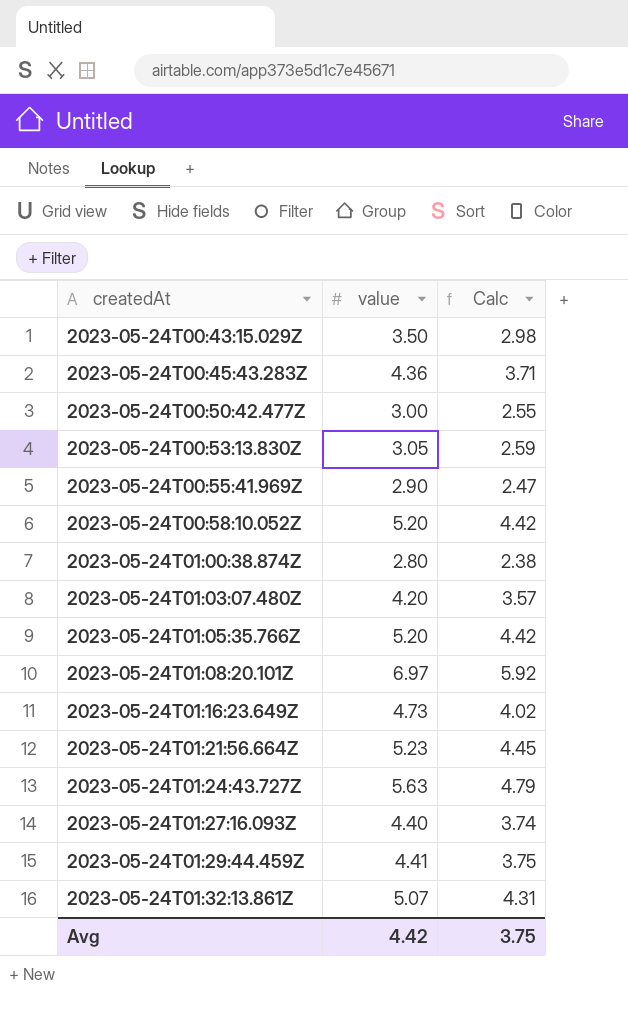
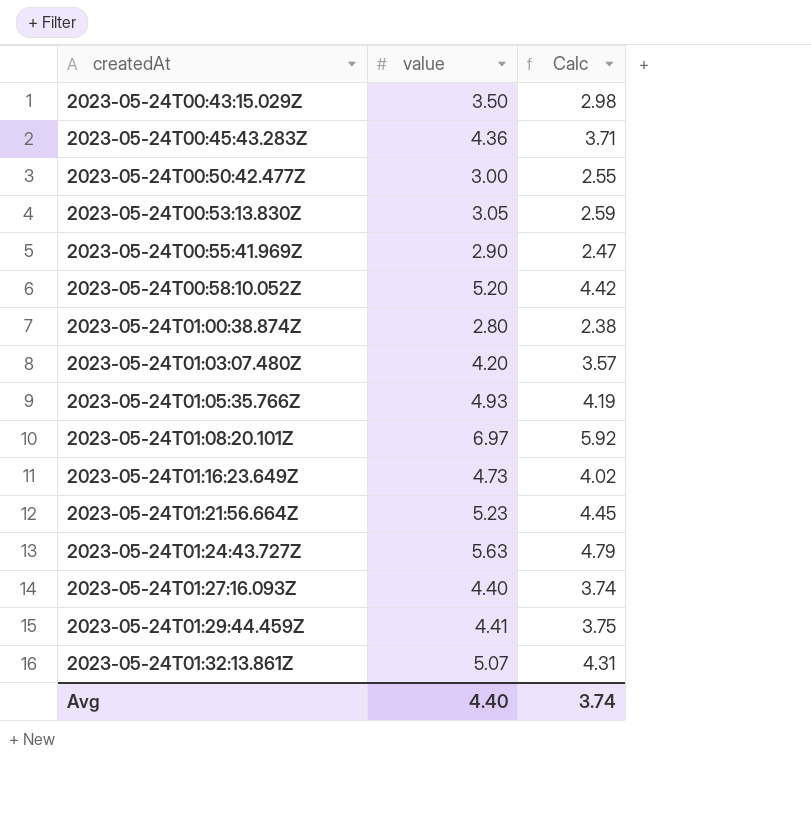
2023-05-24T01:05:35.766Z | value: 5.20 -> 4.93
2023-05-24T01:05:35.766Z | Calc: 4.42 -> 4.19
Avg | value: 4.42 -> 4.40
Avg | Calc: 3.75 -> 3.74

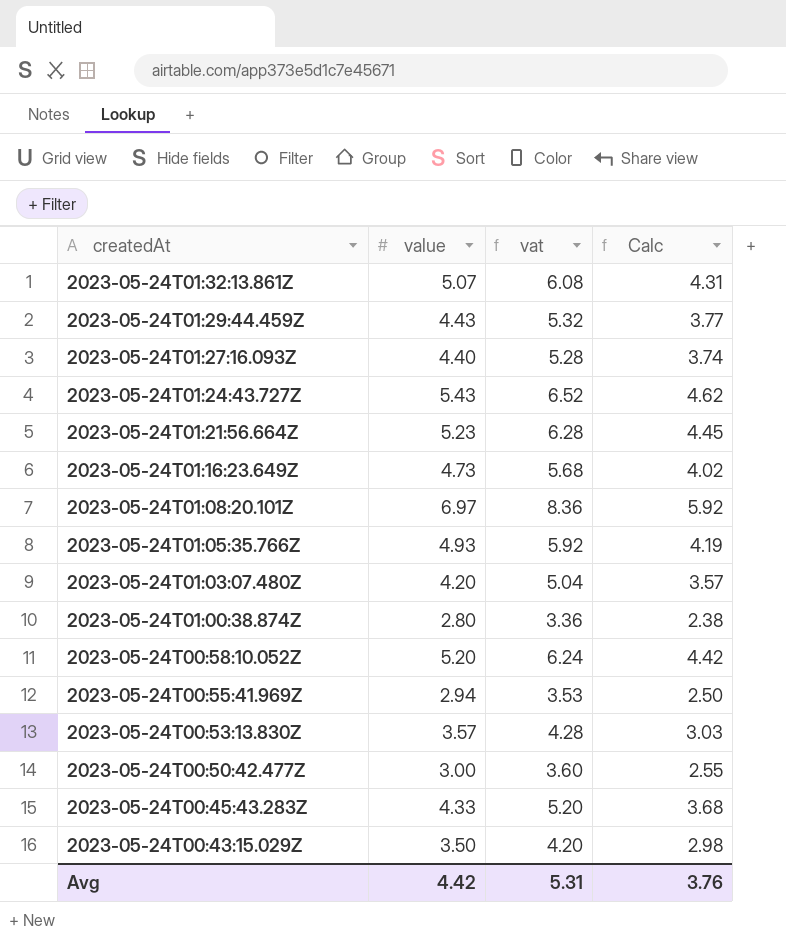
row order: createdAt ascending -> createdAt descending
column vat | formula: none -> [value] * 1.2
2023-05-24T01:29:44.459Z | value: 4.41 -> 4.43
2023-05-24T01:29:44.459Z | Calc: 3.75 -> 3.77
2023-05-24T01:24:43.727Z | value: 5.63 -> 5.43
2023-05-24T01:24:43.727Z | Calc: 4.79 -> 4.62
2023-05-24T00:55:41.969Z | value: 2.90 -> 2.94
2023-05-24T00:55:41.969Z | Calc: 2.47 -> 2.50
2023-05-24T00:53:13.830Z | value: 3.05 -> 3.57
2023-05-24T00:53:13.830Z | Calc: 2.59 -> 3.03
2023-05-24T00:45:43.283Z | value: 4.36 -> 4.33
2023-05-24T00:45:43.283Z | Calc: 3.71 -> 3.68
Avg | value: 4.40 -> 4.42
Avg | Calc: 3.74 -> 3.76

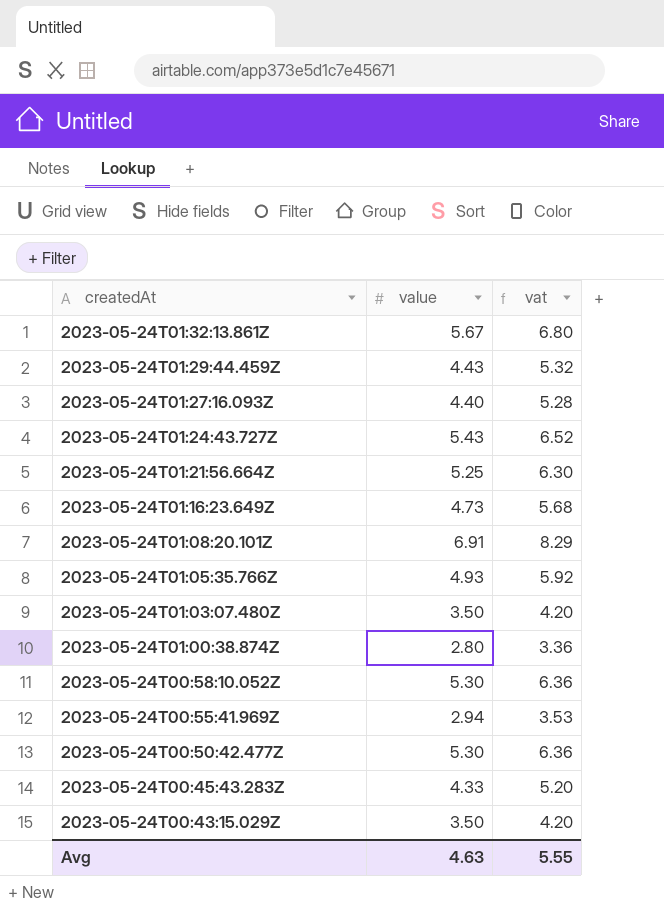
column Calc | formula: [value] * 0.85 -> none
row 2023-05-24T00:53:13.830Z: 3.57 | 4.28 | 3.03 -> none
2023-05-24T01:32:13.861Z | value: 5.07 -> 5.67
2023-05-24T01:32:13.861Z | vat: 6.08 -> 6.80
2023-05-24T01:21:56.664Z | value: 5.23 -> 5.25
2023-05-24T01:21:56.664Z | vat: 6.28 -> 6.30
2023-05-24T01:08:20.101Z | value: 6.97 -> 6.91
2023-05-24T01:08:20.101Z | vat: 8.36 -> 8.29
2023-05-24T01:03:07.480Z | value: 4.20 -> 3.50
2023-05-24T01:03:07.480Z | vat: 5.04 -> 4.20
2023-05-24T00:58:10.052Z | value: 5.20 -> 5.30
2023-05-24T00:58:10.052Z | vat: 6.24 -> 6.36
2023-05-24T00:50:42.477Z | value: 3.00 -> 5.30
2023-05-24T00:50:42.477Z | vat: 3.60 -> 6.36
Avg | value: 4.42 -> 4.63
Avg | vat: 5.31 -> 5.55

